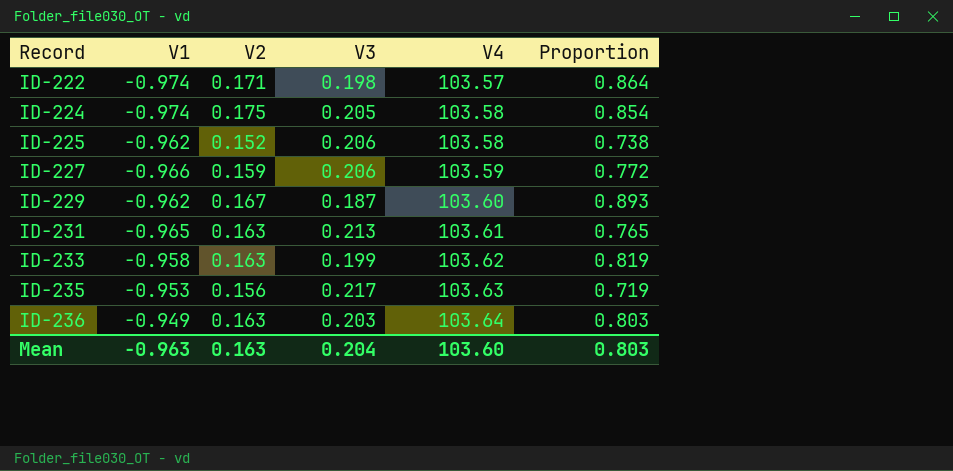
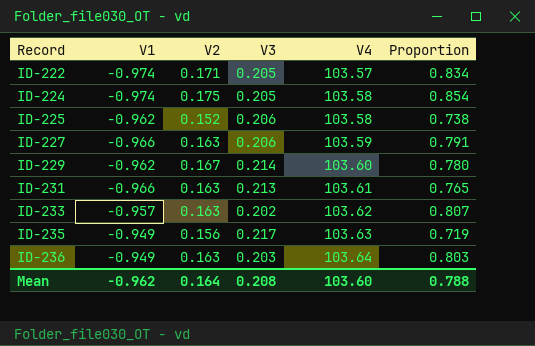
ID-222 | V3: 0.198 -> 0.205
ID-222 | Proportion: 0.864 -> 0.834
ID-227 | V2: 0.159 -> 0.163
ID-227 | Proportion: 0.772 -> 0.791
ID-229 | V3: 0.187 -> 0.214
ID-229 | Proportion: 0.893 -> 0.780
ID-231 | V1: -0.965 -> -0.966
ID-233 | V1: -0.958 -> -0.957
ID-233 | V3: 0.199 -> 0.202
ID-233 | Proportion: 0.819 -> 0.807
ID-235 | V1: -0.953 -> -0.949
Mean | V1: -0.963 -> -0.962
Mean | V2: 0.163 -> 0.164
Mean | V3: 0.204 -> 0.208
Mean | Proportion: 0.803 -> 0.788

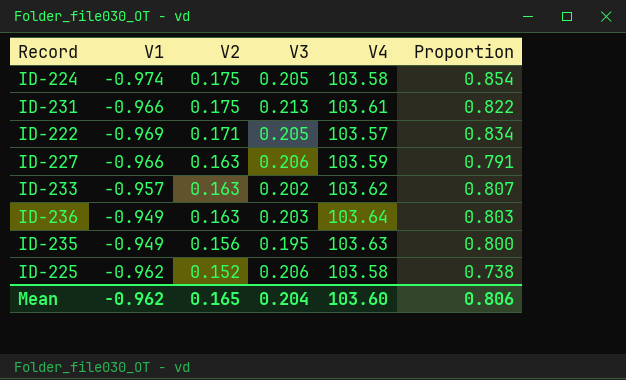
row order: Record ascending -> V2 descending
row ID-229: -0.962 | 0.167 | 0.214 | 103.60 | 0.780 -> none
ID-231 | V2: 0.163 -> 0.175
ID-231 | Proportion: 0.765 -> 0.822
ID-222 | V1: -0.974 -> -0.969
ID-235 | V3: 0.217 -> 0.195
ID-235 | Proportion: 0.719 -> 0.800
Mean | V2: 0.164 -> 0.165
Mean | V3: 0.208 -> 0.204
Mean | Proportion: 0.788 -> 0.806

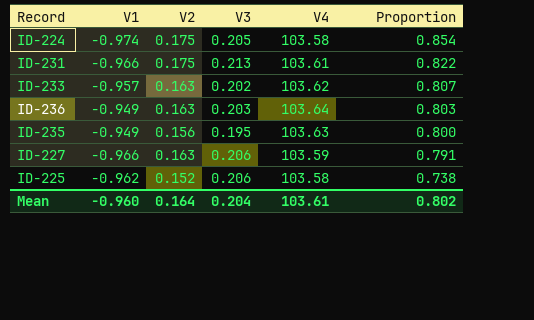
row order: V2 descending -> Proportion descending
row ID-222: -0.969 | 0.171 | 0.205 | 103.57 | 0.834 -> none
Mean | V1: -0.962 -> -0.960
Mean | V2: 0.165 -> 0.164
Mean | V4: 103.60 -> 103.61
Mean | Proportion: 0.806 -> 0.802

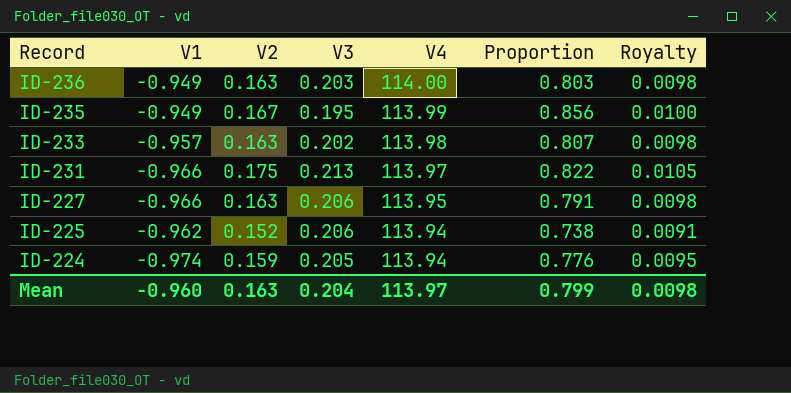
row order: Proportion descending -> Record descending
column Royalty | formula: none -> [V2] * 0.06
ID-236 | V4: 103.64 -> 114.00
ID-235 | V2: 0.156 -> 0.167
ID-235 | V4: 103.63 -> 113.99
ID-235 | Proportion: 0.800 -> 0.856
ID-233 | V4: 103.62 -> 113.98
ID-231 | V4: 103.61 -> 113.97
ID-227 | V4: 103.59 -> 113.95
ID-225 | V4: 103.58 -> 113.94
ID-224 | V2: 0.175 -> 0.159
ID-224 | V4: 103.58 -> 113.94
ID-224 | Proportion: 0.854 -> 0.776
Mean | V2: 0.164 -> 0.163
Mean | V4: 103.61 -> 113.97
Mean | Proportion: 0.802 -> 0.799

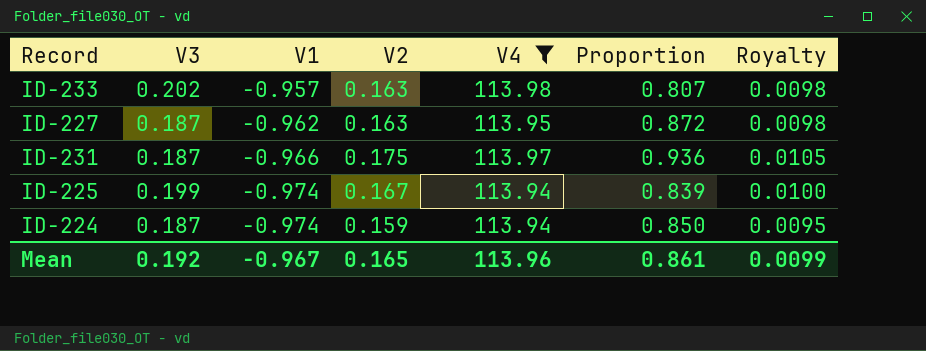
filter: none -> V4 <= 113.98
row order: Record descending -> V1 descending
column V3 | position: 4 -> 2
ID-227 | V3: 0.206 -> 0.187
ID-227 | V1: -0.966 -> -0.962
ID-227 | Proportion: 0.791 -> 0.872
ID-231 | V3: 0.213 -> 0.187
ID-231 | Proportion: 0.822 -> 0.936
ID-225 | V3: 0.206 -> 0.199
ID-225 | V1: -0.962 -> -0.974
ID-225 | V2: 0.152 -> 0.167
ID-225 | Proportion: 0.738 -> 0.839
ID-225 | Royalty: 0.0091 -> 0.0100
ID-224 | V3: 0.205 -> 0.187
ID-224 | Proportion: 0.776 -> 0.850
Mean | V3: 0.204 -> 0.192
Mean | V1: -0.960 -> -0.967
Mean | V2: 0.163 -> 0.165
Mean | V4: 113.97 -> 113.96
Mean | Proportion: 0.799 -> 0.861
Mean | Royalty: 0.0098 -> 0.0099

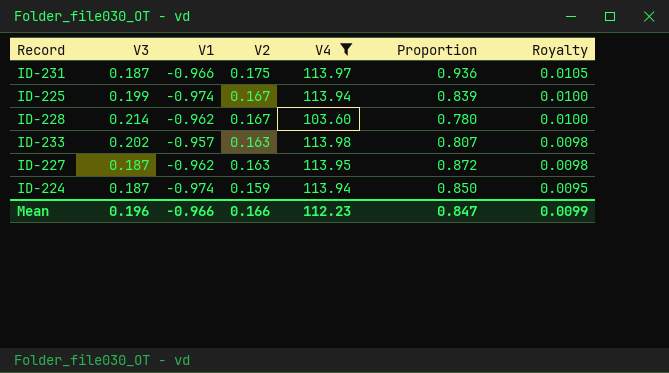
row order: V1 descending -> V2 descending
row ID-228: none -> 0.214 | -0.962 | 0.167 | 103.60 | 0.780 | 0.0100
Mean | V3: 0.192 -> 0.196
Mean | V1: -0.967 -> -0.966
Mean | V2: 0.165 -> 0.166
Mean | V4: 113.96 -> 112.23
Mean | Proportion: 0.861 -> 0.847

